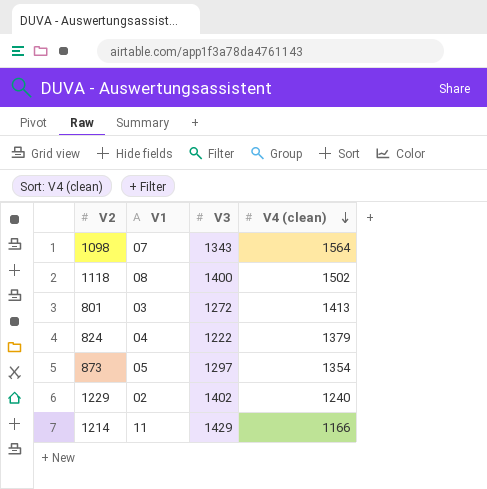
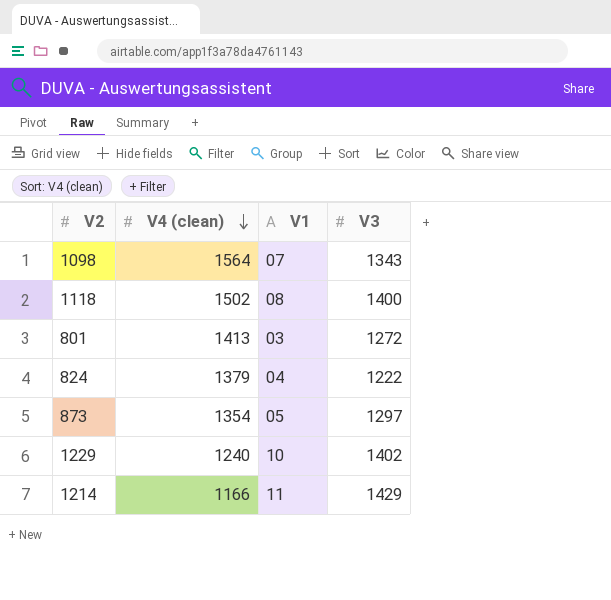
column V4 (clean) | position: 4 -> 2
1229 | V1: 02 -> 10

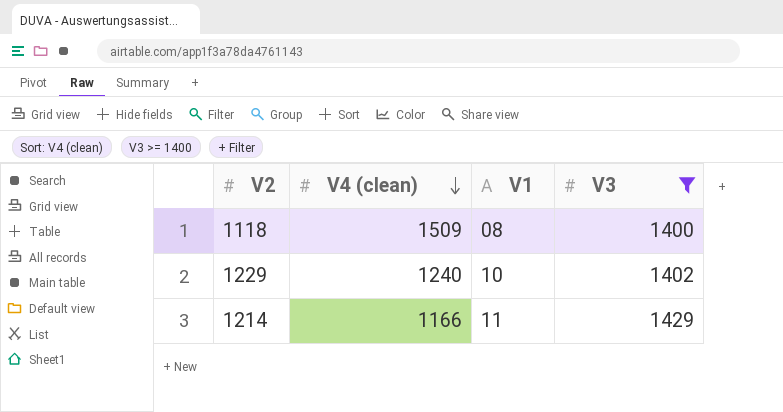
filter: none -> V3 >= 1400
1118 | V4 (clean): 1502 -> 1509

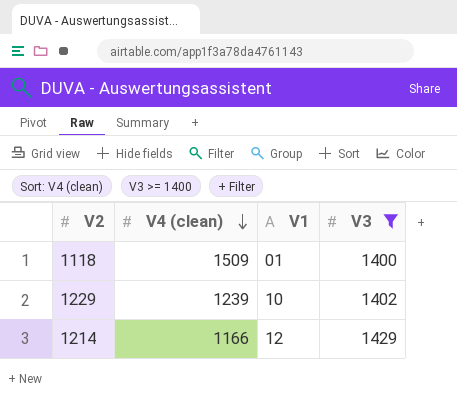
1118 | V1: 08 -> 01
1229 | V4 (clean): 1240 -> 1239
1214 | V1: 11 -> 12

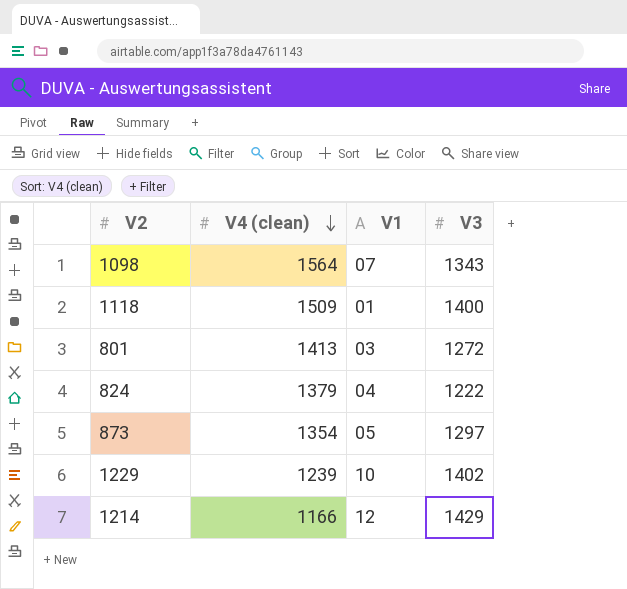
filter: V3 >= 1400 -> none

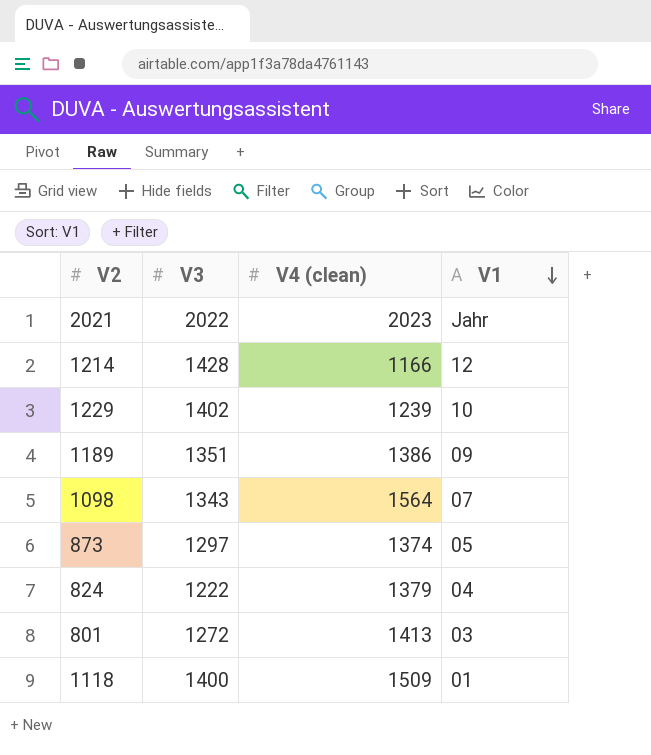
row order: V4 (clean) descending -> V1 descending
column V3 | position: 4 -> 2
row 2021: none -> 2022 | 2023 | Jahr
1214 | V3: 1429 -> 1428
row 1189: none -> 1351 | 1386 | 09
873 | V4 (clean): 1354 -> 1374

